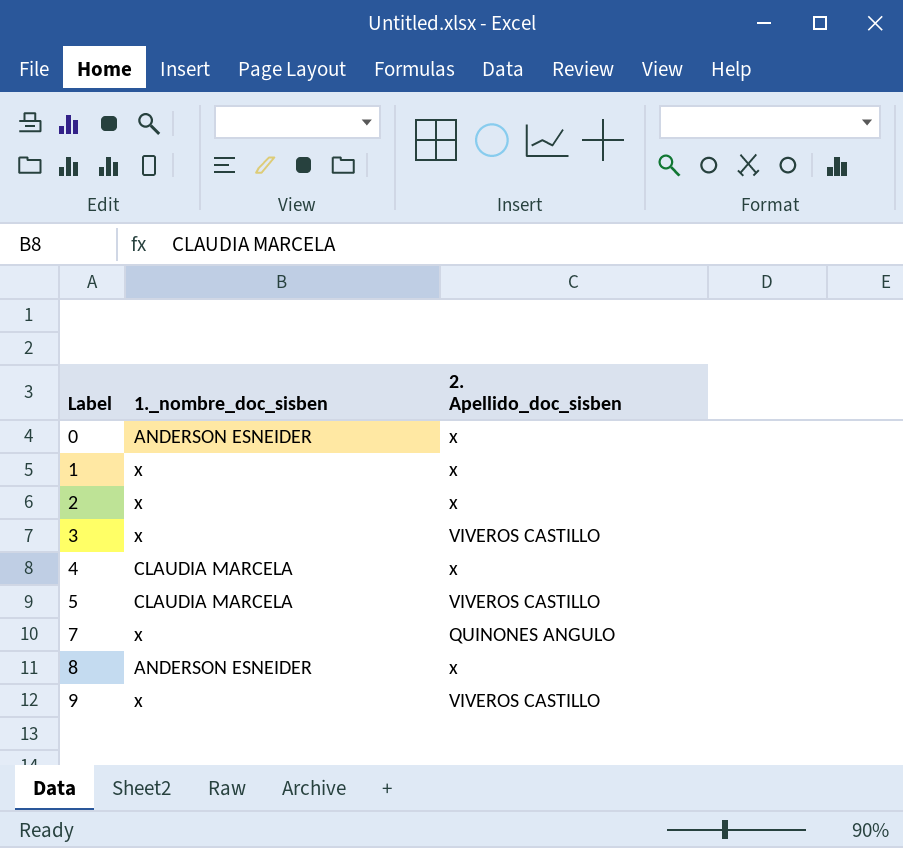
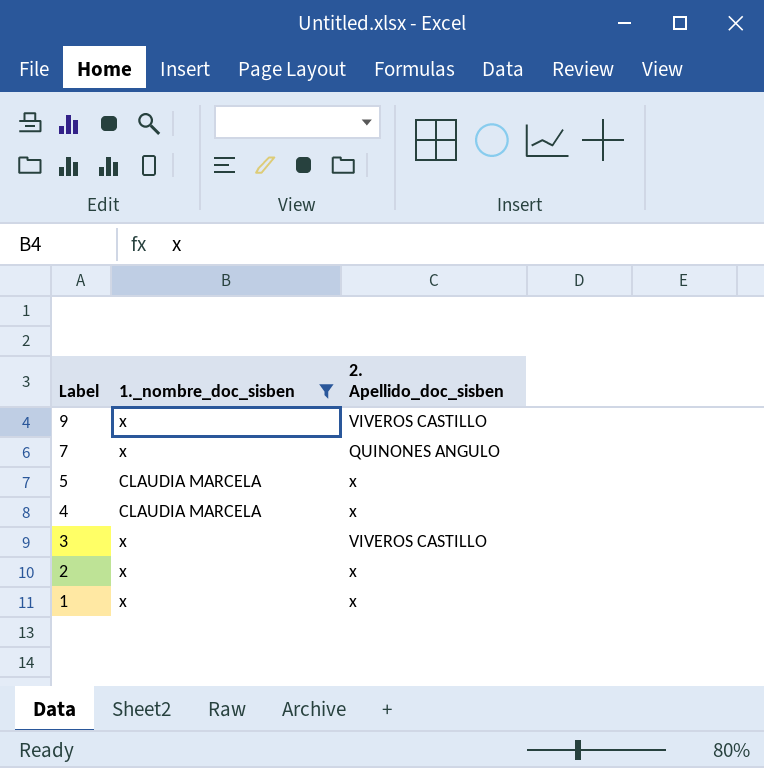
filter: none -> 1._nombre_doc_sisben != ANDERSON ESNEIDER
row order: Label ascending -> Label descending
5 | 2. Apellido_doc_sisben: VIVEROS CASTILLO -> x

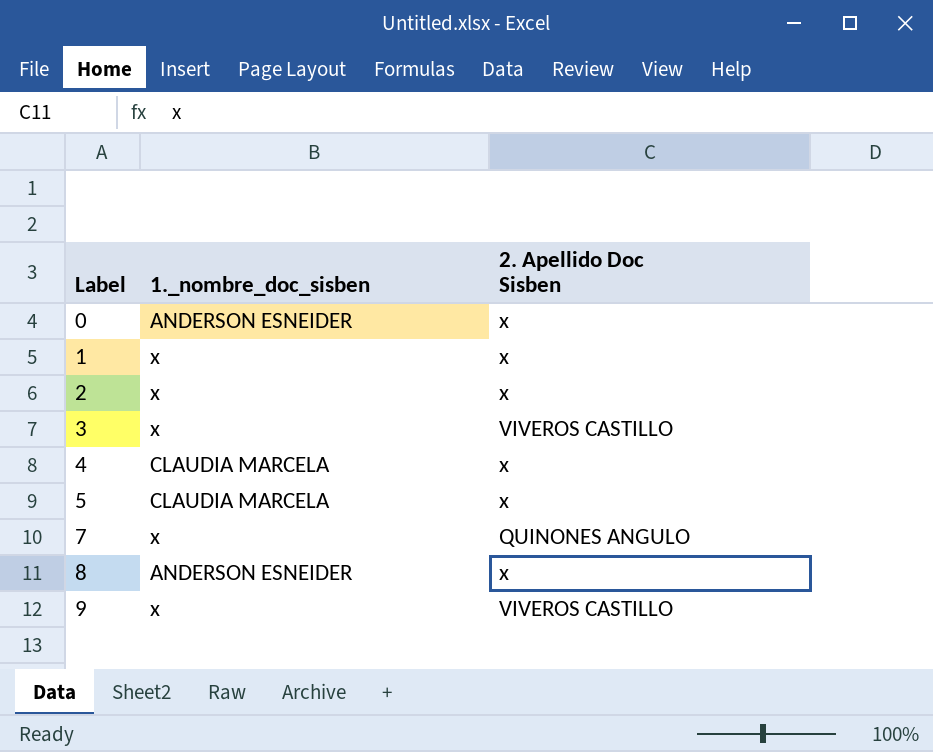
filter: 1._nombre_doc_sisben != ANDERSON ESNEIDER -> none
row order: Label descending -> Label ascending
column name: 2. Apellido_doc_sisben -> 2. Apellido Doc Sisben

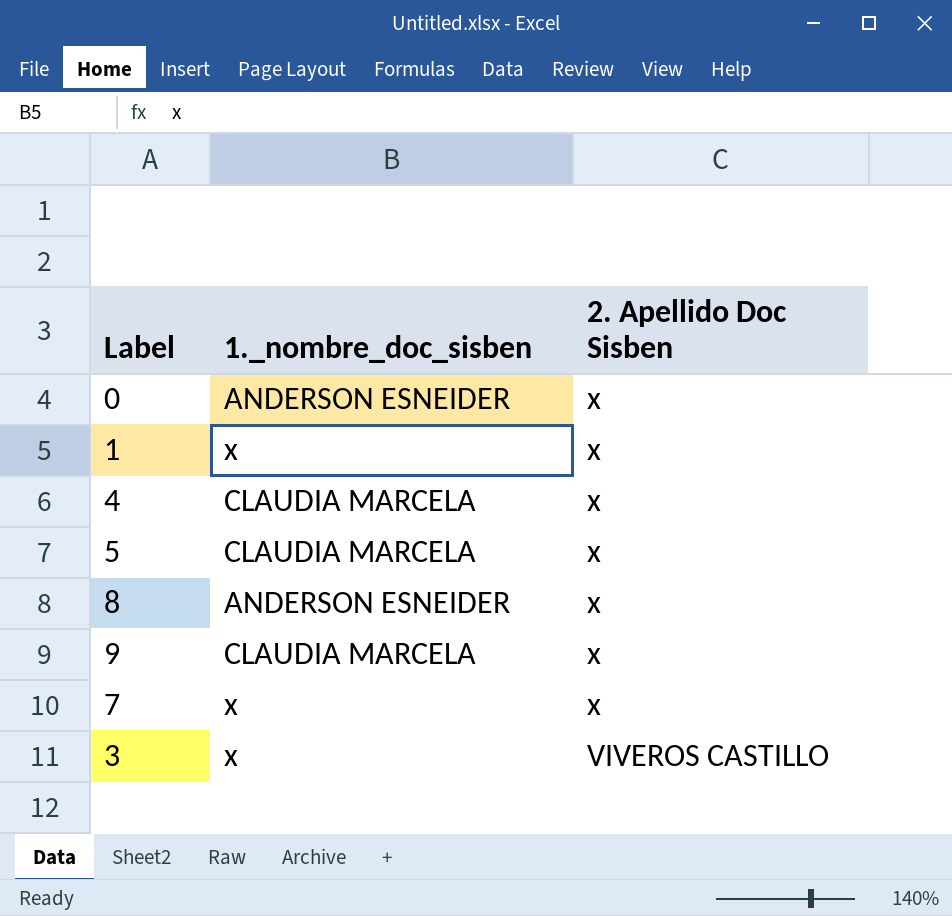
row order: Label ascending -> 2. Apellido Doc Sisben descending
row 2: x | x -> none
9 | 1._nombre_doc_sisben: x -> CLAUDIA MARCELA
9 | 2. Apellido Doc Sisben: VIVEROS CASTILLO -> x
7 | 2. Apellido Doc Sisben: QUINONES ANGULO -> x

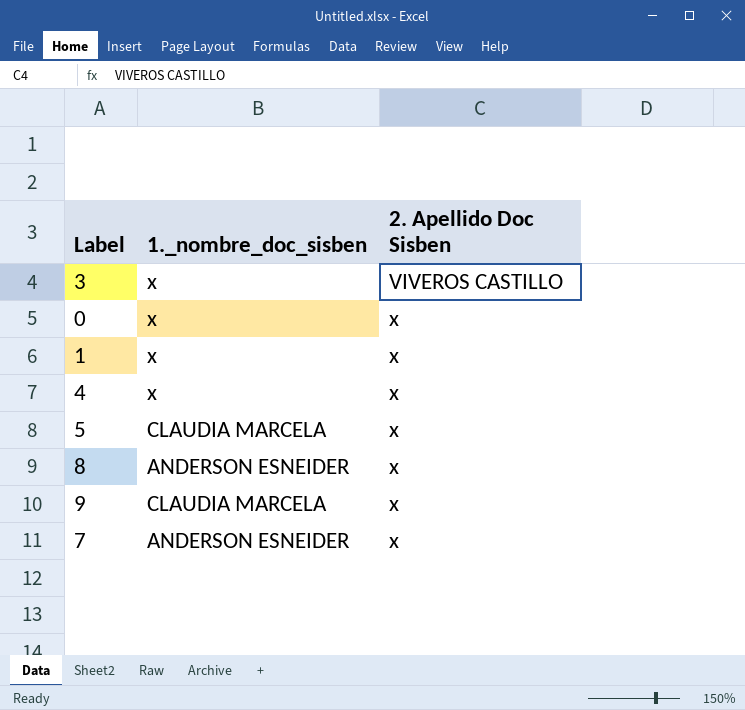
row order: 2. Apellido Doc Sisben descending -> 2. Apellido Doc Sisben ascending
0 | 1._nombre_doc_sisben: ANDERSON ESNEIDER -> x
4 | 1._nombre_doc_sisben: CLAUDIA MARCELA -> x
7 | 1._nombre_doc_sisben: x -> ANDERSON ESNEIDER

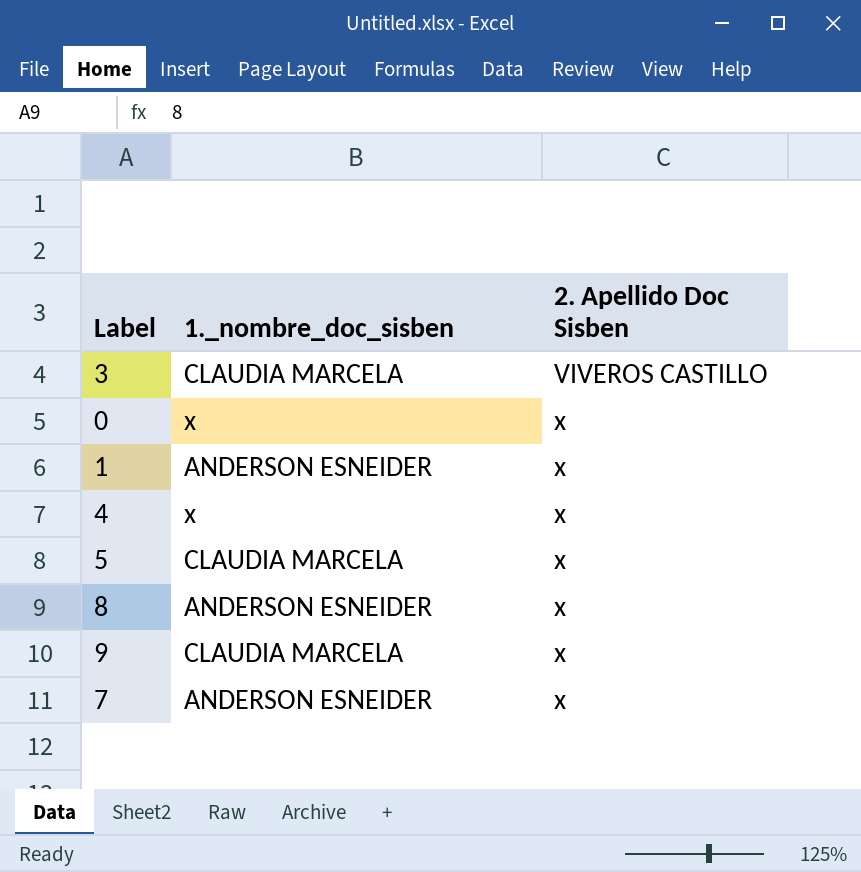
3 | 1._nombre_doc_sisben: x -> CLAUDIA MARCELA
1 | 1._nombre_doc_sisben: x -> ANDERSON ESNEIDER

